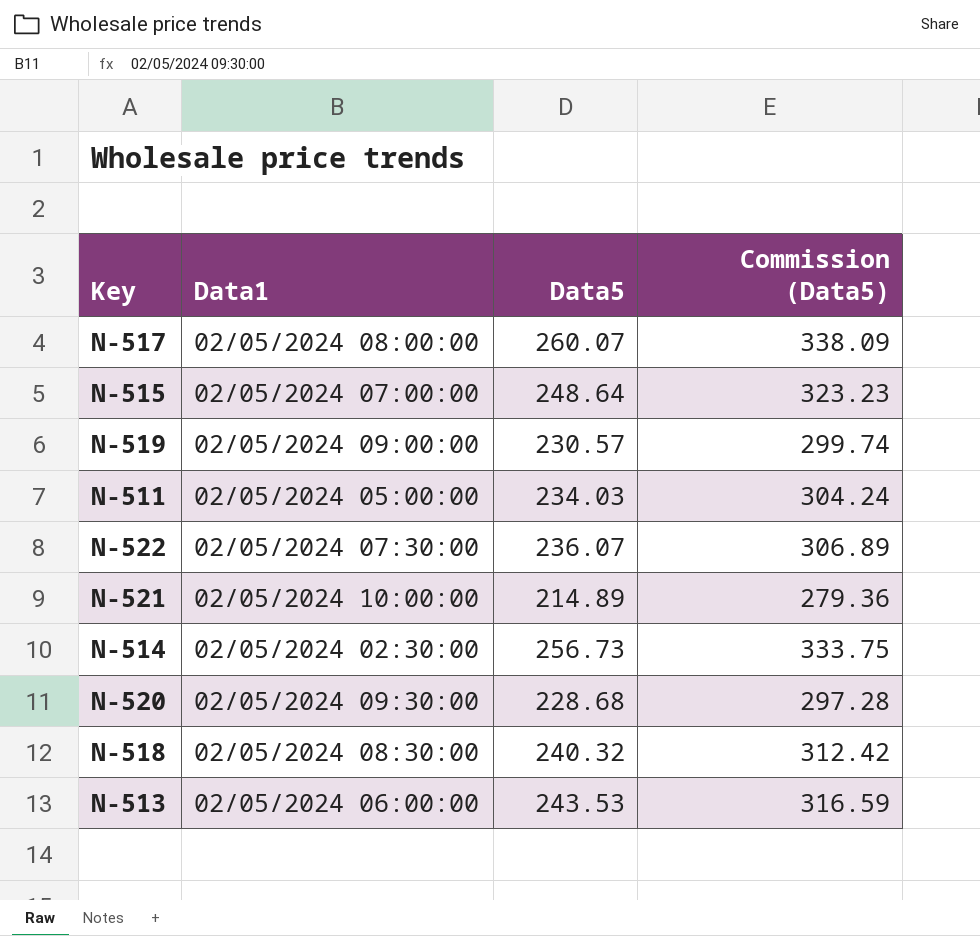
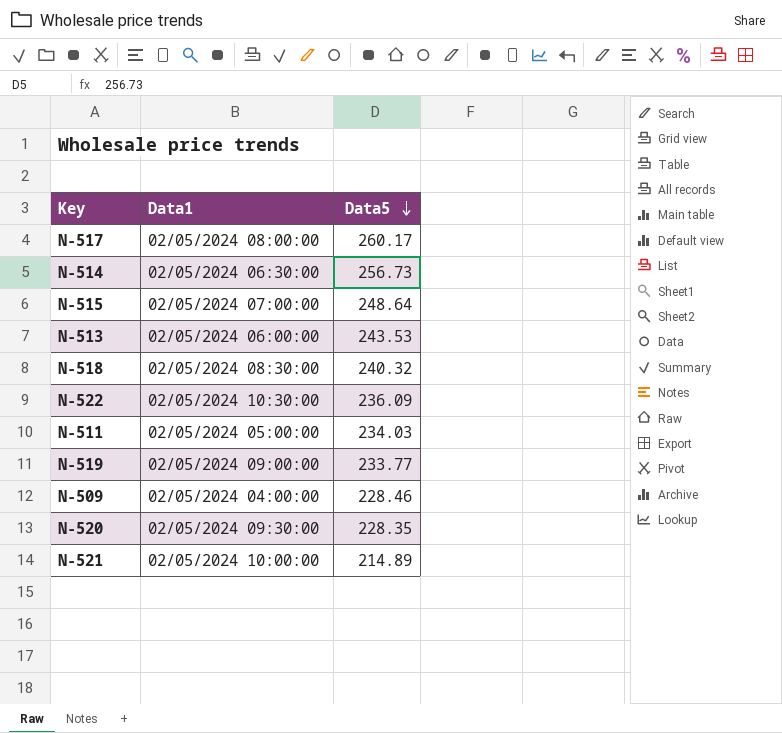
row order: none -> Data5 descending
column Commission (Data5) | formula: [Data5] * 1.3 -> none
N-517 | Data5: 260.07 -> 260.17
N-514 | Data1: 02/05/2024 02:30:00 -> 02/05/2024 06:30:00
N-522 | Data1: 02/05/2024 07:30:00 -> 02/05/2024 10:30:00
N-522 | Data5: 236.07 -> 236.09
N-519 | Data5: 230.57 -> 233.77
row N-509: none -> 02/05/2024 04:00:00 | 228.46
N-520 | Data5: 228.68 -> 228.35

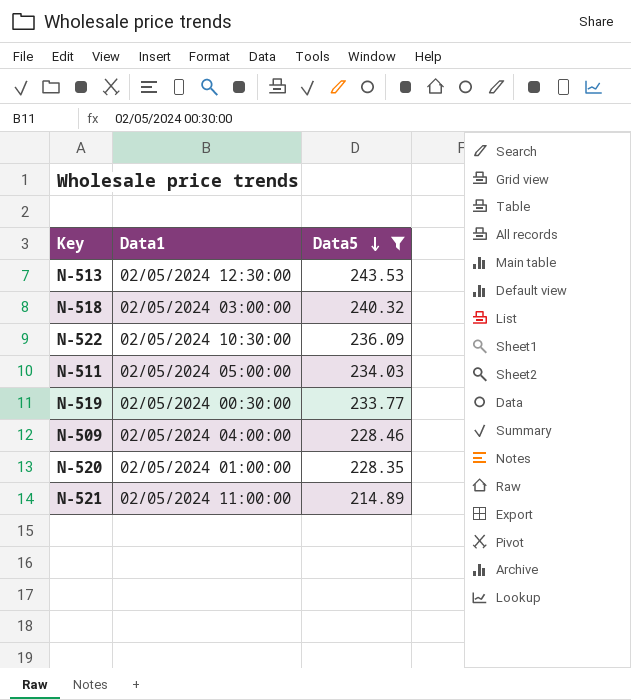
filter: none -> Data5 <= 243.53
N-513 | Data1: 02/05/2024 06:00:00 -> 02/05/2024 12:30:00
N-518 | Data1: 02/05/2024 08:30:00 -> 02/05/2024 03:00:00
N-519 | Data1: 02/05/2024 09:00:00 -> 02/05/2024 00:30:00
N-520 | Data1: 02/05/2024 09:30:00 -> 02/05/2024 01:00:00
N-521 | Data1: 02/05/2024 10:00:00 -> 02/05/2024 11:00:00

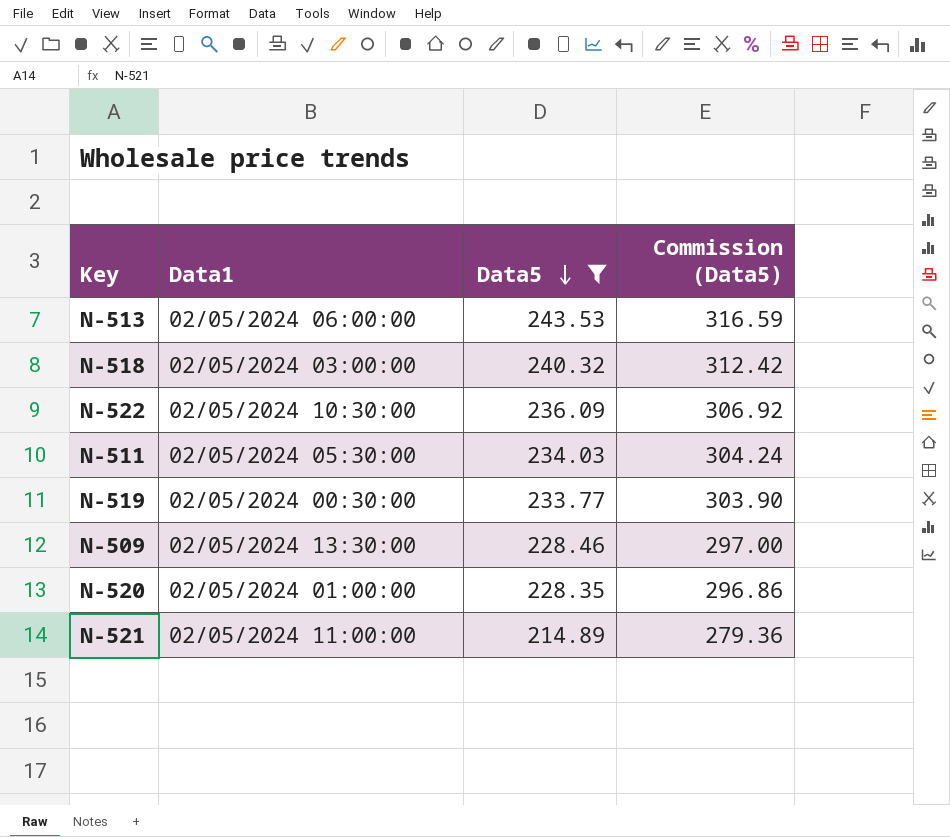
column Commission (Data5) | formula: none -> [Data5] * 1.3
N-513 | Data1: 02/05/2024 12:30:00 -> 02/05/2024 06:00:00
N-511 | Data1: 02/05/2024 05:00:00 -> 02/05/2024 05:30:00
N-509 | Data1: 02/05/2024 04:00:00 -> 02/05/2024 13:30:00

